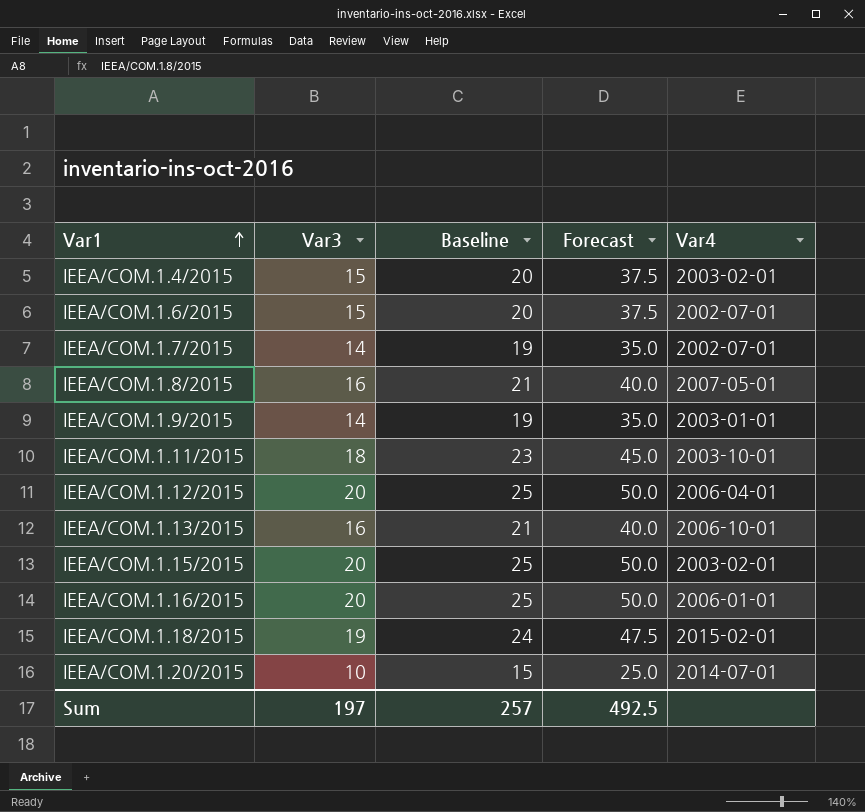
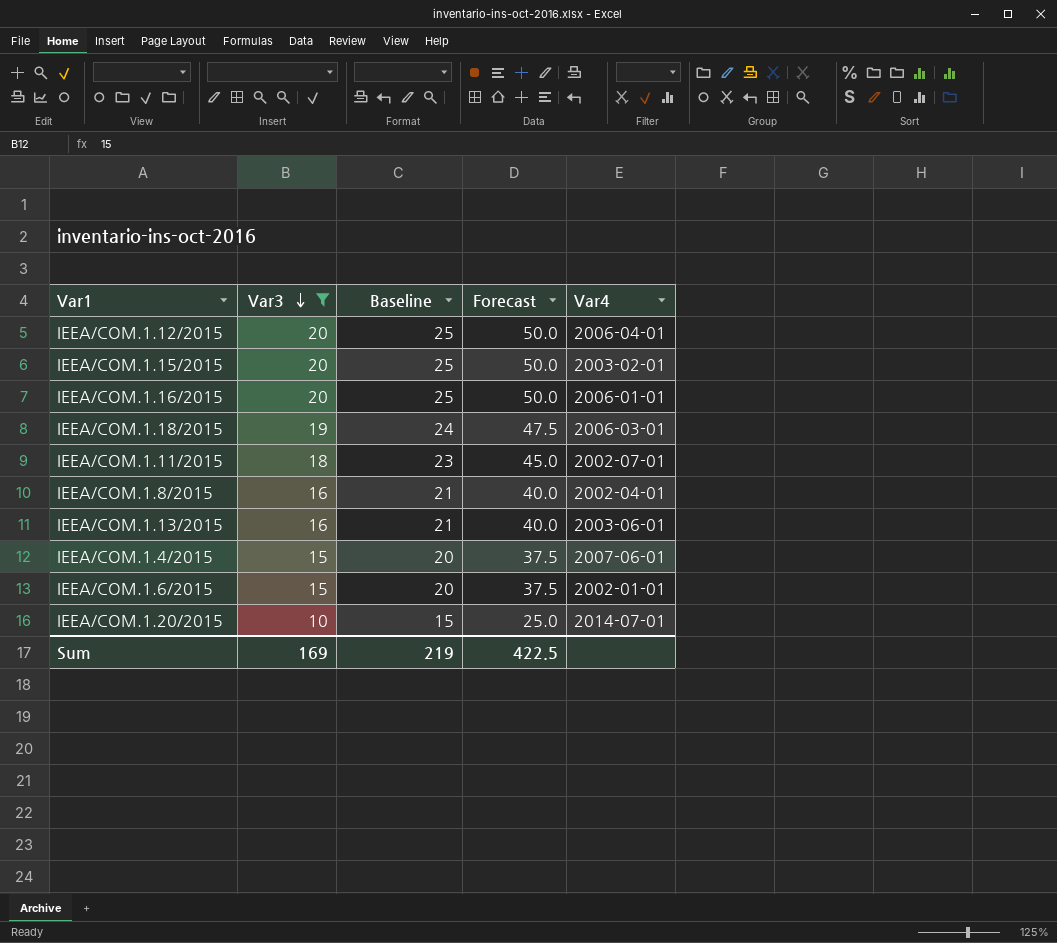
filter: none -> Var3 != 14
row order: Var1 ascending -> Var3 descending
IEEA/COM.1.18/2015 | Var4: 2015-02-01 -> 2006-03-01
IEEA/COM.1.11/2015 | Var4: 2003-10-01 -> 2002-07-01
IEEA/COM.1.8/2015 | Var4: 2007-05-01 -> 2002-04-01
IEEA/COM.1.13/2015 | Var4: 2006-10-01 -> 2003-06-01
IEEA/COM.1.4/2015 | Var4: 2003-02-01 -> 2007-06-01
IEEA/COM.1.6/2015 | Var4: 2002-07-01 -> 2002-01-01
Sum | Var3: 197 -> 169
Sum | Baseline: 257 -> 219
Sum | Forecast: 492.5 -> 422.5

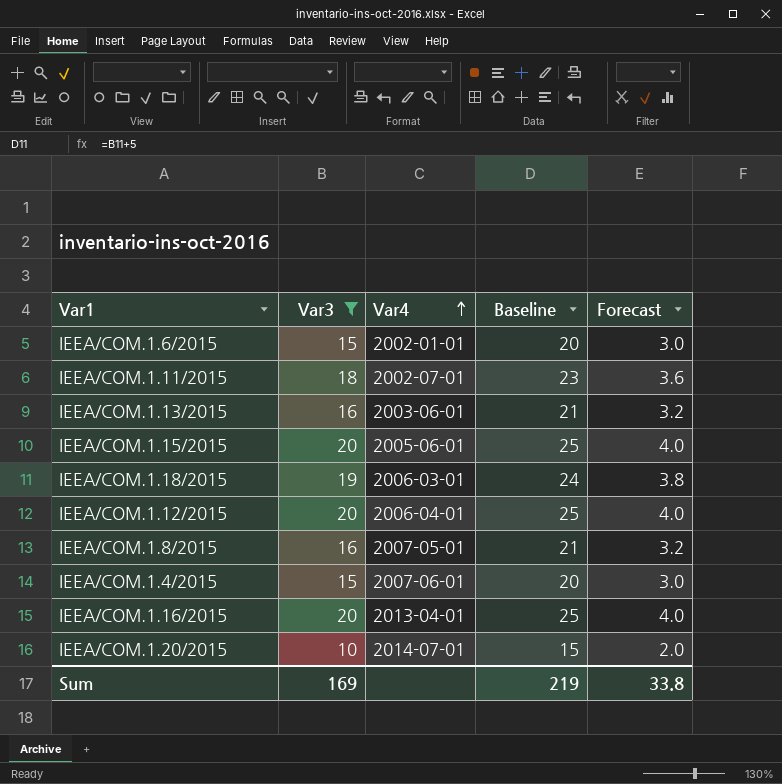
row order: Var3 descending -> Var4 ascending
column Var4 | position: 5 -> 3
column Forecast | formula: [Var3] * 2.5 -> [Var3] * 0.2
IEEA/COM.1.15/2015 | Var4: 2003-02-01 -> 2005-06-01
IEEA/COM.1.8/2015 | Var4: 2002-04-01 -> 2007-05-01
IEEA/COM.1.16/2015 | Var4: 2006-01-01 -> 2013-04-01
Sum | Forecast: 422.5 -> 33.8

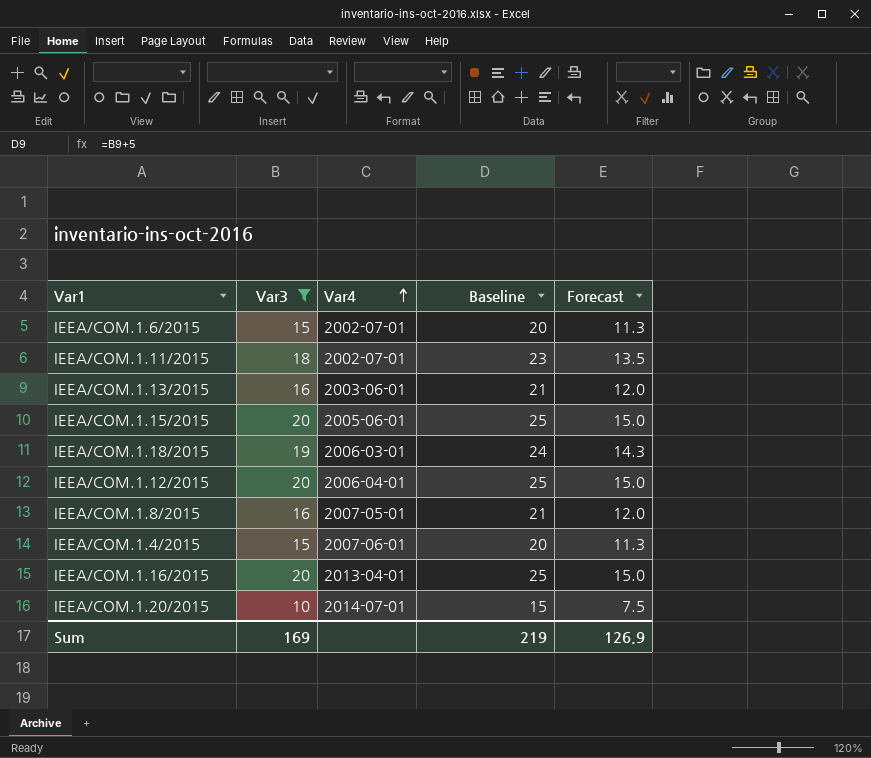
column Forecast | formula: [Var3] * 0.2 -> [Var3] * 0.75
IEEA/COM.1.6/2015 | Var4: 2002-01-01 -> 2002-07-01
Sum | Forecast: 33.8 -> 126.9

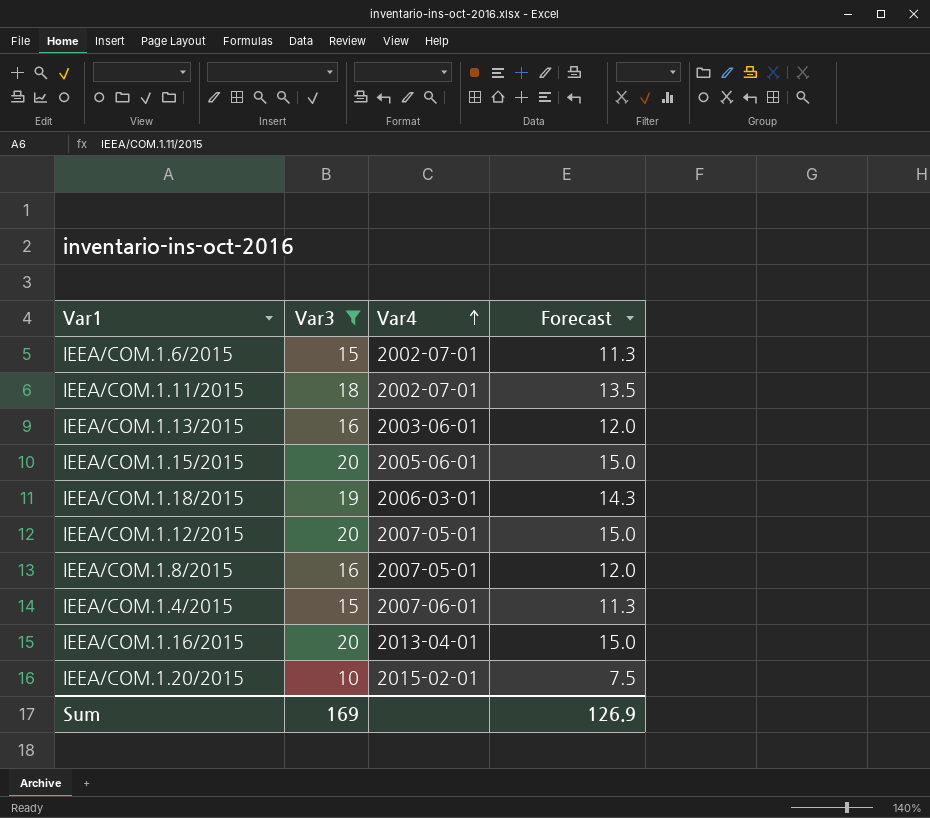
column Baseline | formula: [Var3] + 5 -> none
IEEA/COM.1.12/2015 | Var4: 2006-04-01 -> 2007-05-01
IEEA/COM.1.20/2015 | Var4: 2014-07-01 -> 2015-02-01

